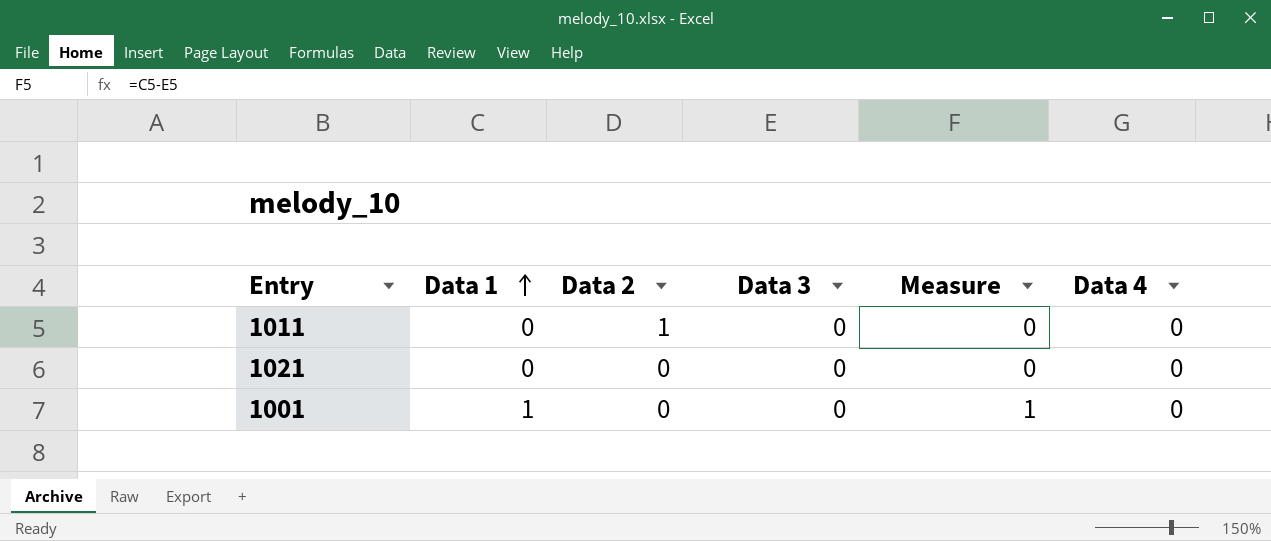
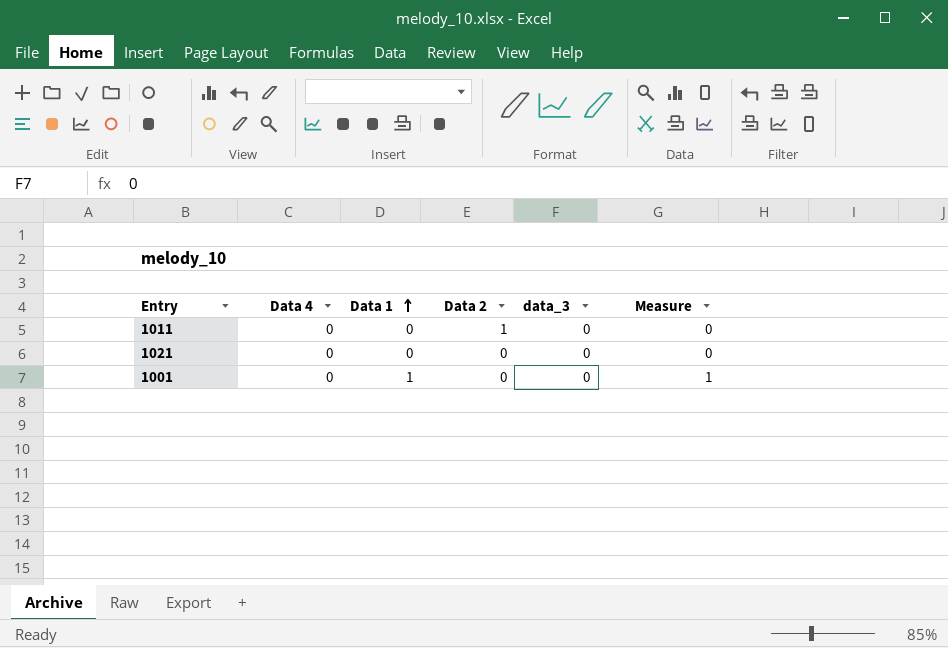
column Data 4 | position: 6 -> 2
column name: Data 3 -> data_3

